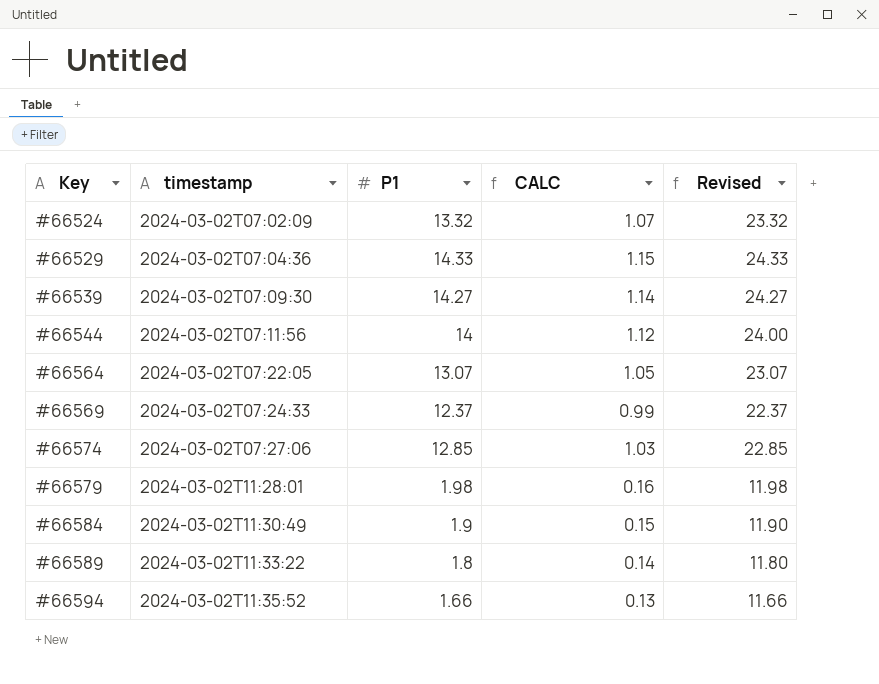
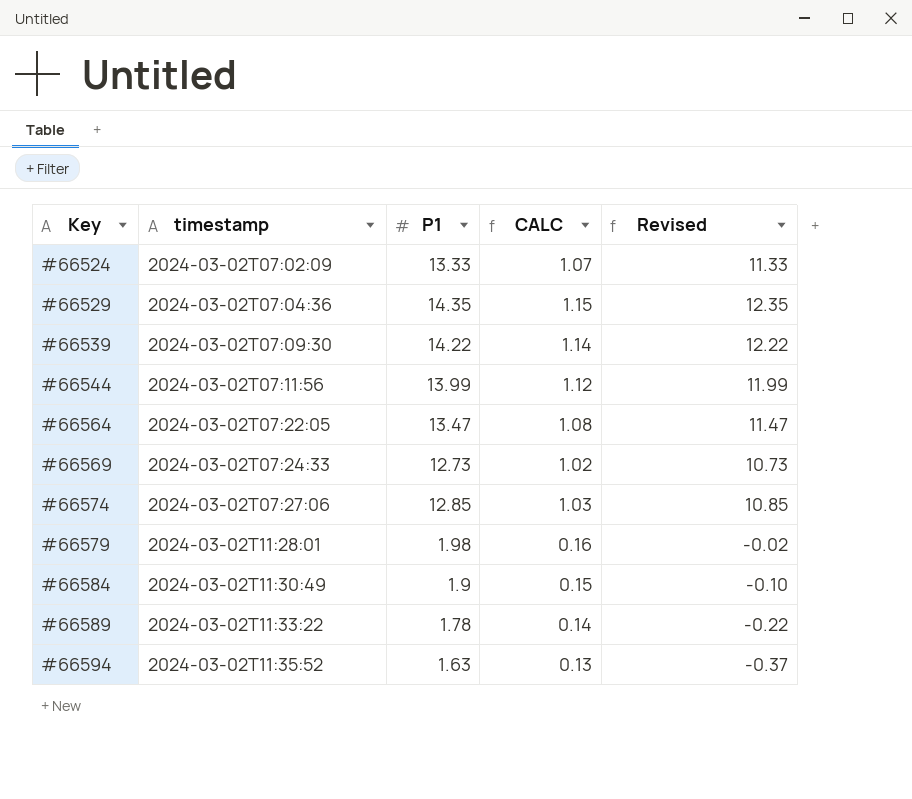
column Revised | formula: [P1] + 10 -> [P1] - 2
#66524 | P1: 13.32 -> 13.33
#66529 | P1: 14.33 -> 14.35
#66539 | P1: 14.27 -> 14.22
#66544 | P1: 14 -> 13.99
#66564 | P1: 13.07 -> 13.47
#66564 | CALC: 1.05 -> 1.08
#66569 | P1: 12.37 -> 12.73
#66569 | CALC: 0.99 -> 1.02
#66589 | P1: 1.8 -> 1.78
#66594 | P1: 1.66 -> 1.63

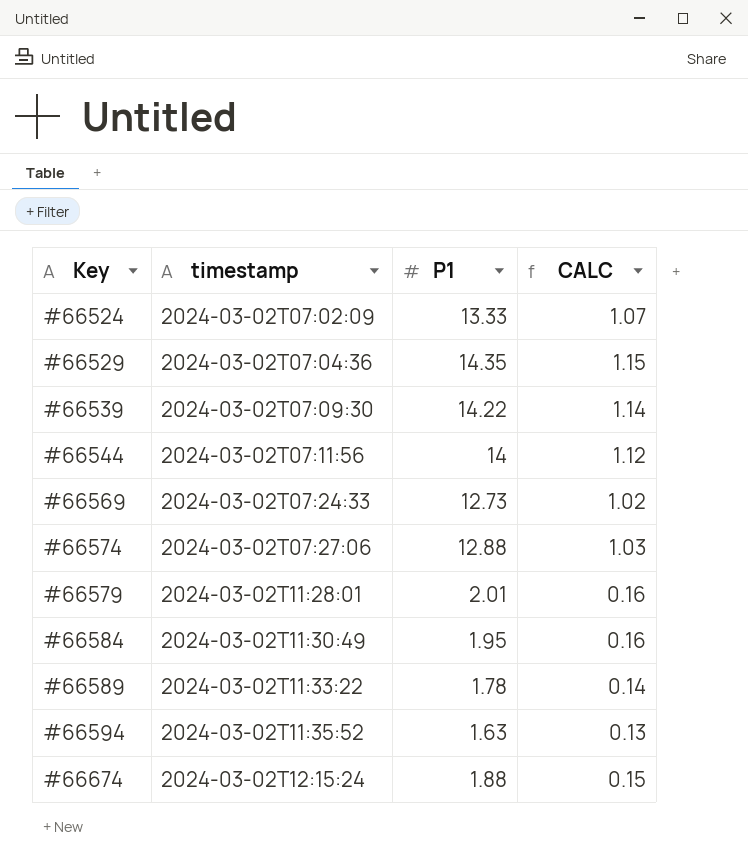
column Revised | formula: [P1] - 2 -> none
row #66564: 2024-03-02T07:22:05 | 13.47 | 1.08 | 11.47 -> none
#66544 | P1: 13.99 -> 14
#66574 | P1: 12.85 -> 12.88
#66579 | P1: 1.98 -> 2.01
#66584 | P1: 1.9 -> 1.95
#66584 | CALC: 0.15 -> 0.16
row #66674: none -> 2024-03-02T12:15:24 | 1.88 | 0.15

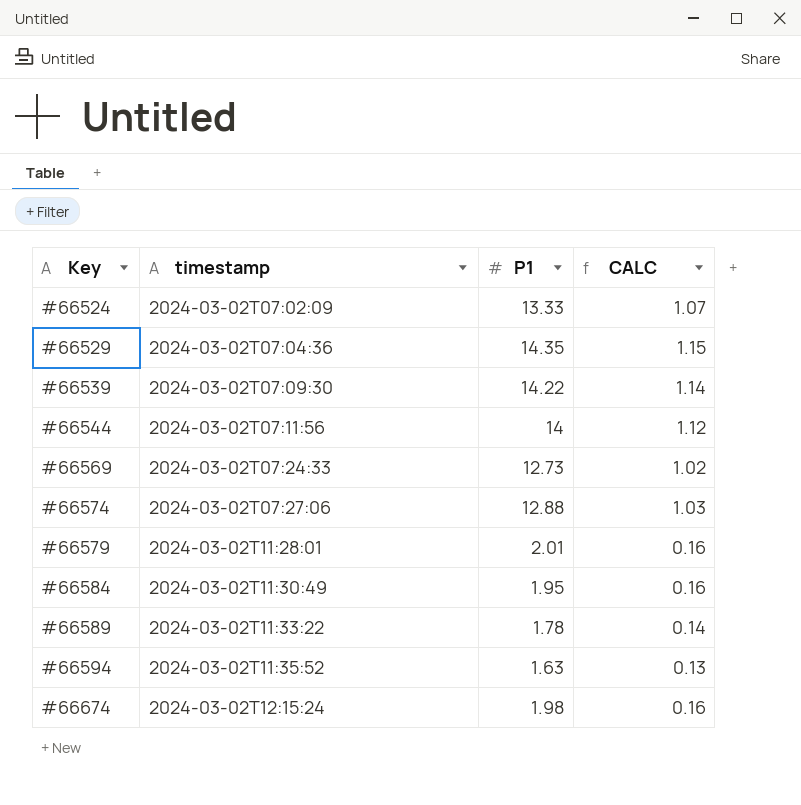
#66674 | P1: 1.88 -> 1.98
#66674 | CALC: 0.15 -> 0.16

